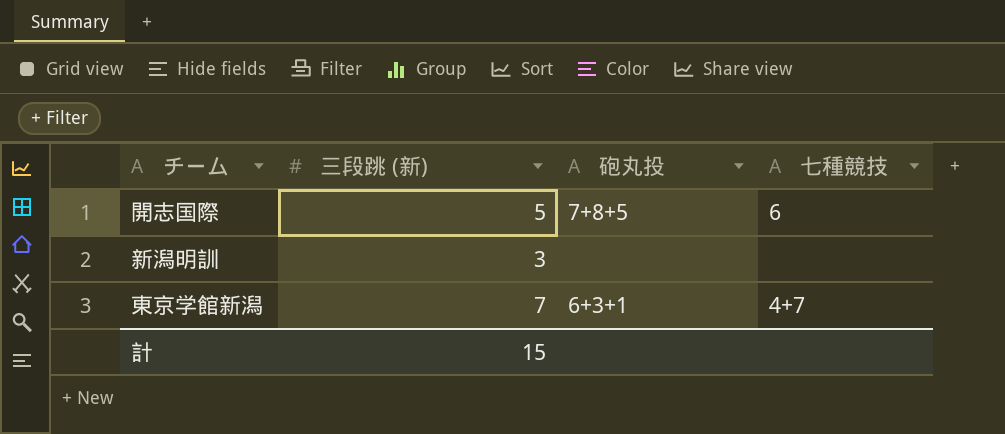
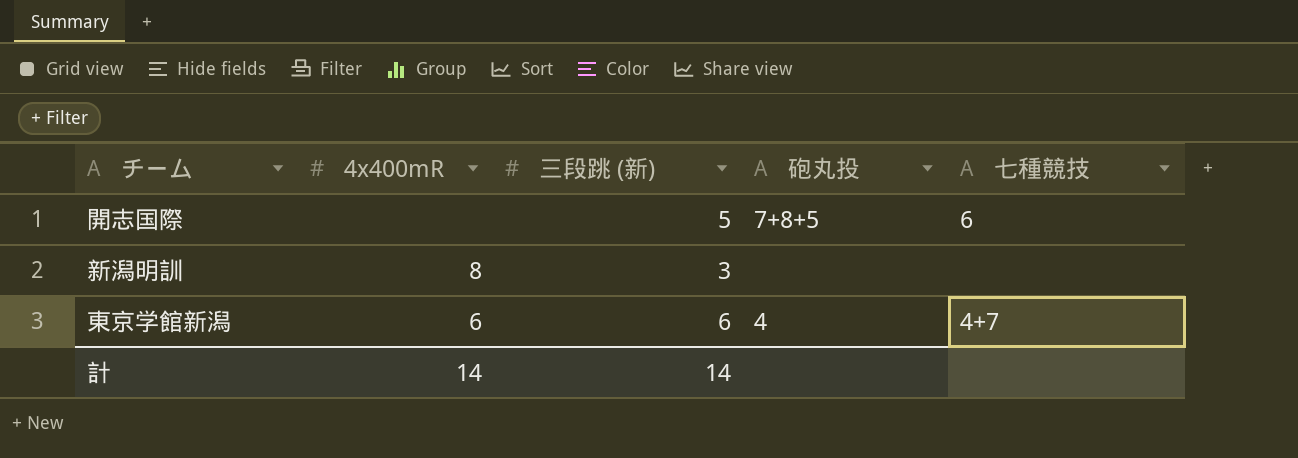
column 4x400mR | position: none -> 2
東京学館新潟 | 三段跳 (新): 7 -> 6
東京学館新潟 | 砲丸投: 6+3+1 -> 4
計 | 三段跳 (新): 15 -> 14

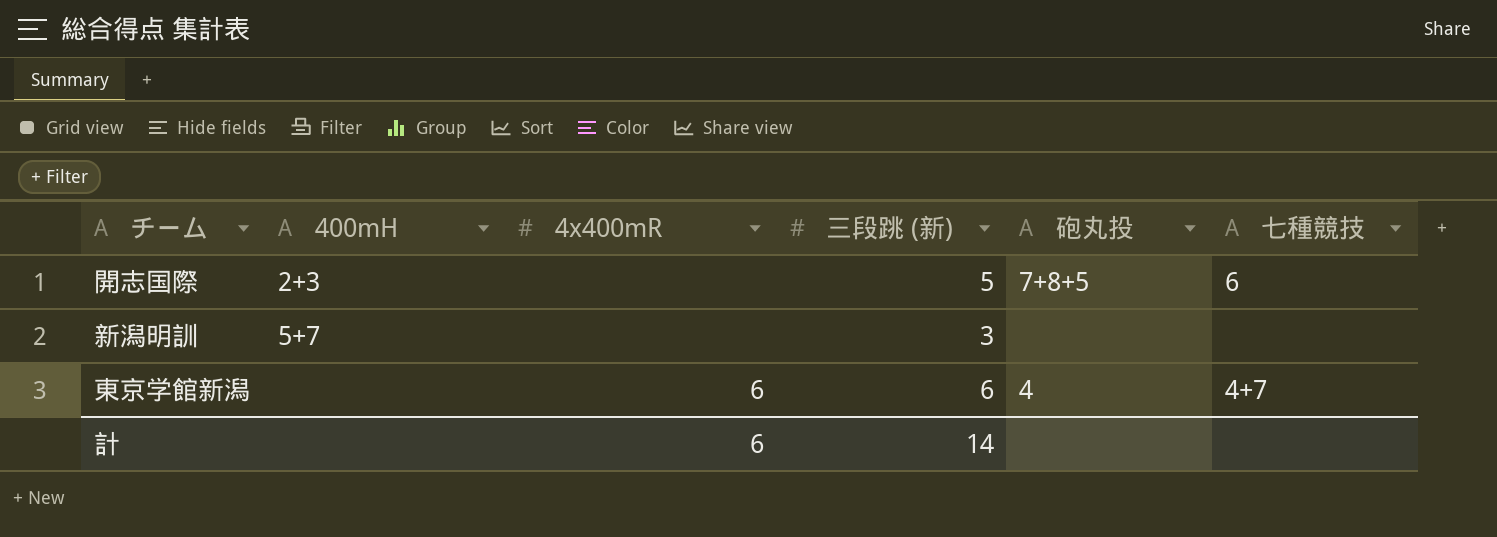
column 400mH | position: none -> 2
新潟明訓 | 4x400mR: 8 -> none
計 | 4x400mR: 14 -> 6

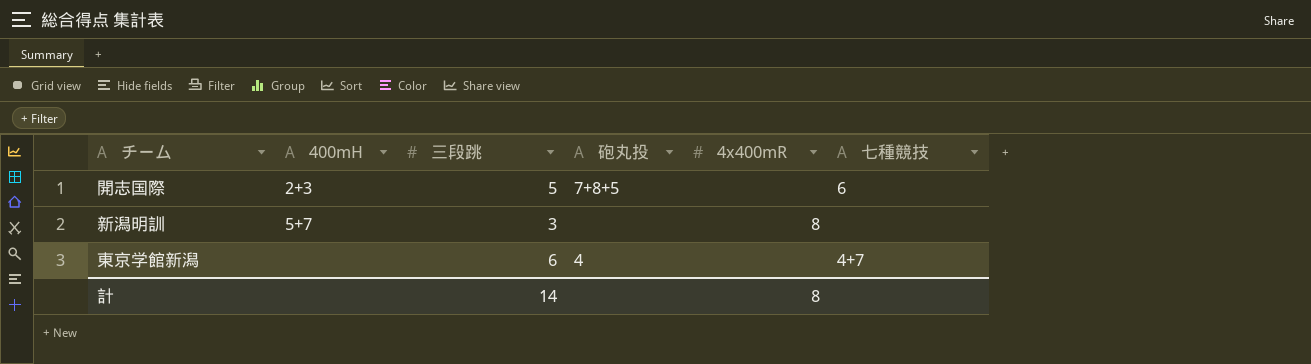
column name: 三段跳 (新) -> 三段跳
column 4x400mR | position: 3 -> 5
新潟明訓 | 4x400mR: none -> 8
東京学館新潟 | 4x400mR: 6 -> none
計 | 4x400mR: 6 -> 8

